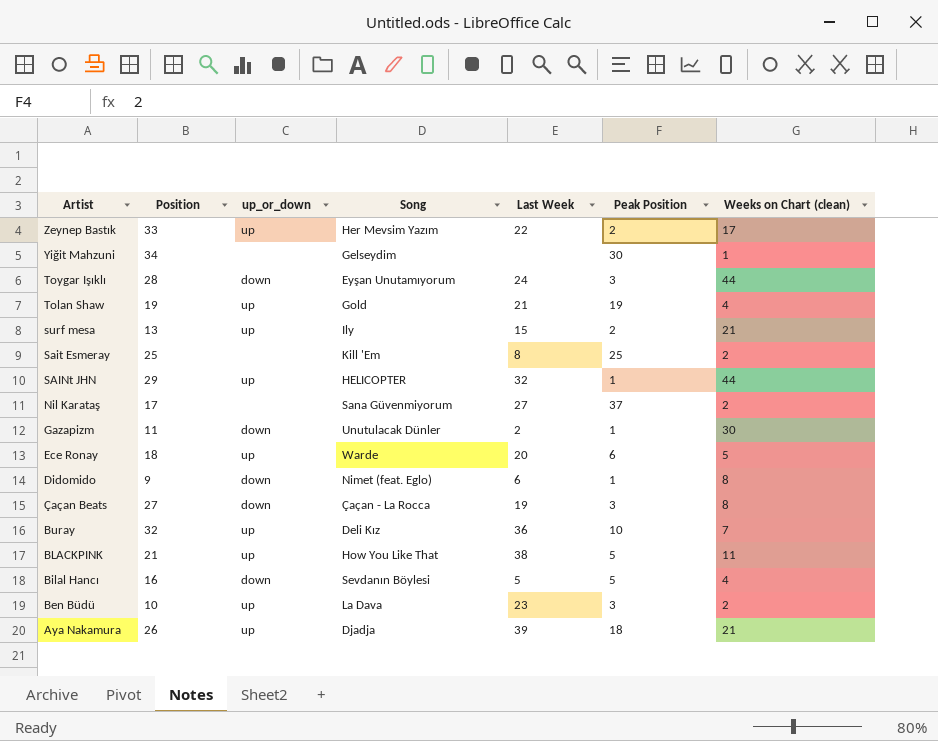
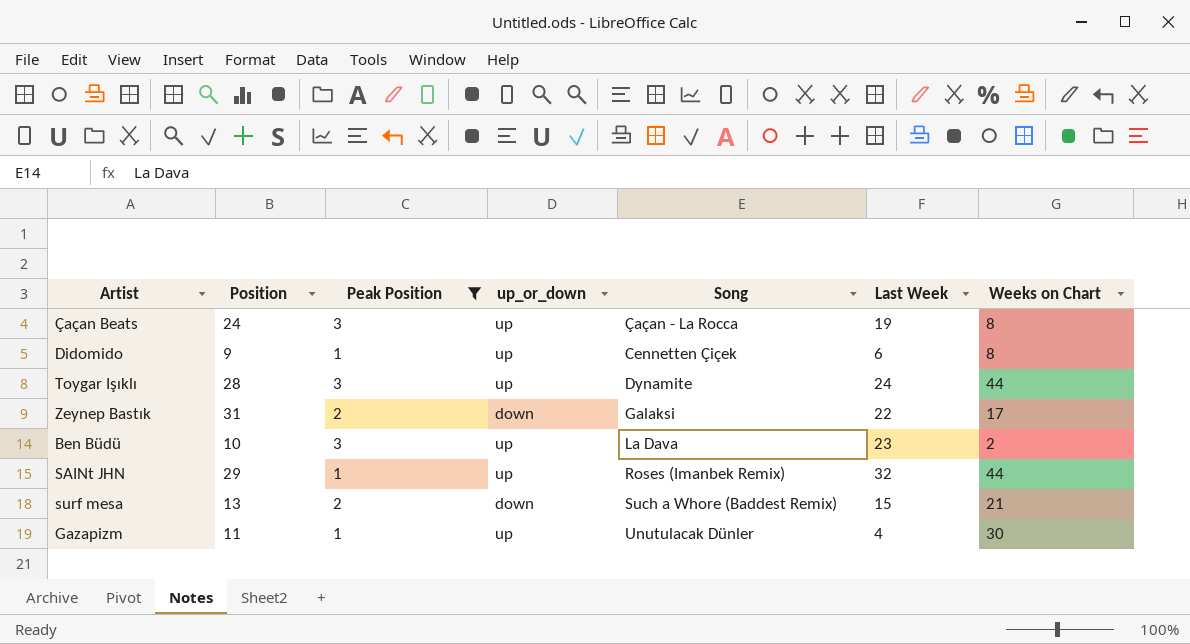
filter: none -> Peak Position <= 3
row order: Artist descending -> Song ascending
column Peak Position | position: 6 -> 3
column name: Weeks on Chart (clean) -> Weeks on Chart
Çaçan Beats | Position: 27 -> 24
Çaçan Beats | up_or_down: down -> up
Didomido | up_or_down: down -> up
Didomido | Song: Nimet (feat. Eglo) -> Cennetten Çiçek
Toygar Işıklı | up_or_down: down -> up
Toygar Işıklı | Song: Eyşan Unutamıyorum -> Dynamite
Zeynep Bastık | Position: 33 -> 31
Zeynep Bastık | up_or_down: up -> down
Zeynep Bastık | Song: Her Mevsim Yazım -> Galaksi
SAINt JHN | Song: HELICOPTER -> Roses (Imanbek Remix)
surf mesa | up_or_down: up -> down
surf mesa | Song: Ily -> Such a Whore (Baddest Remix)
Gazapizm | up_or_down: down -> up
Gazapizm | Last Week: 2 -> 4

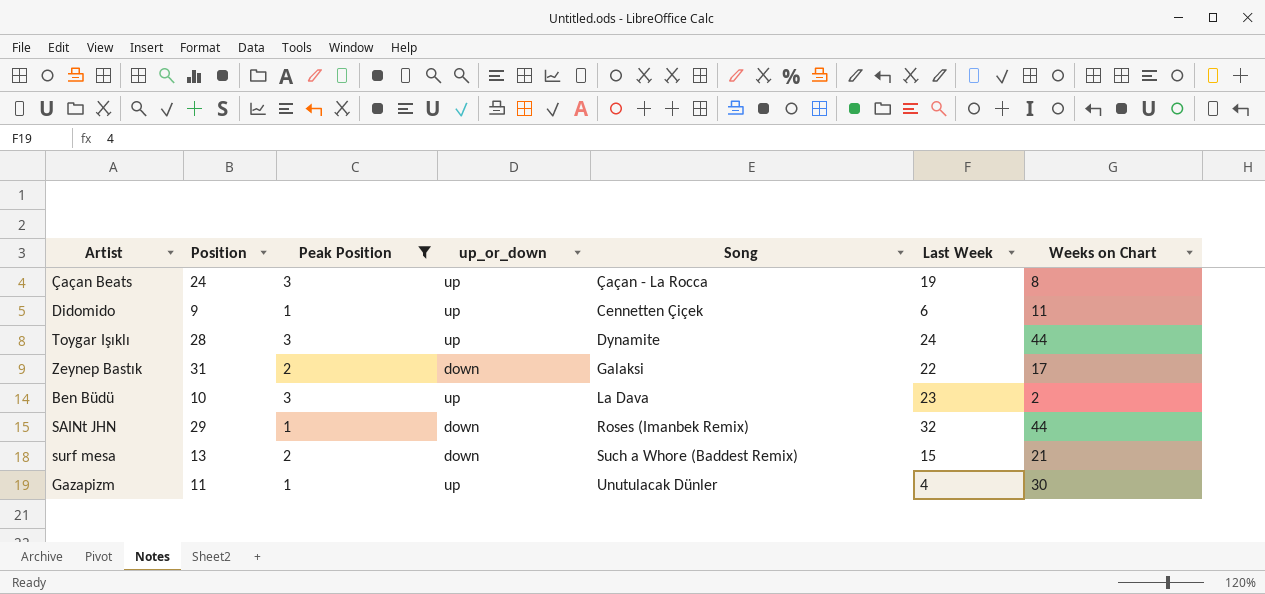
Didomido | Weeks on Chart: 8 -> 11
SAINt JHN | up_or_down: up -> down

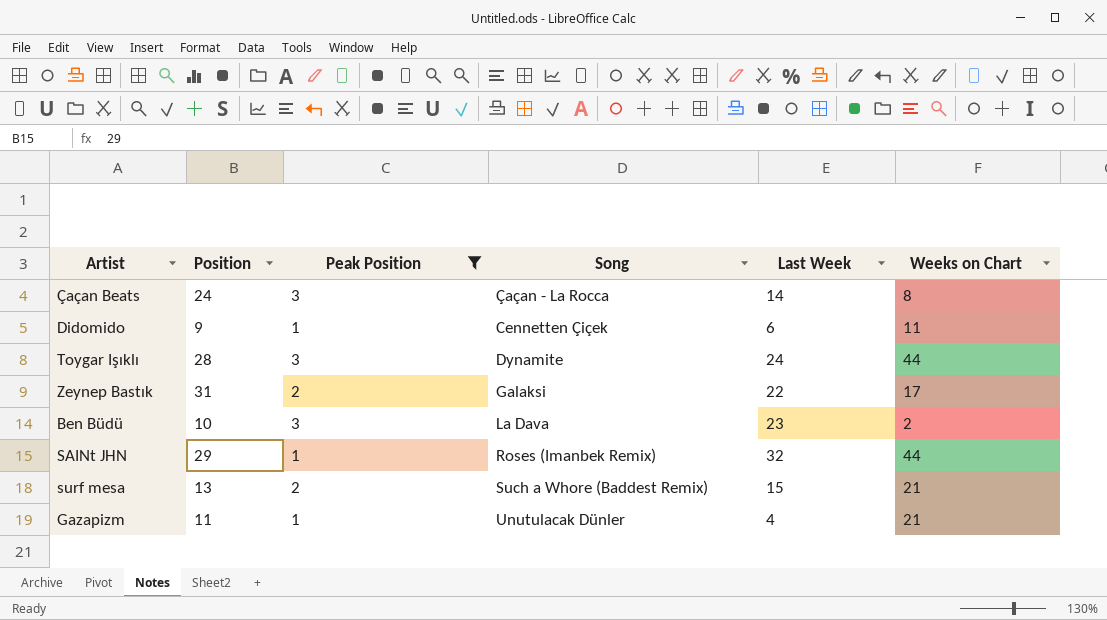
column up_or_down | position: 4 -> none
Çaçan Beats | Last Week: 19 -> 14
Gazapizm | Weeks on Chart: 30 -> 21

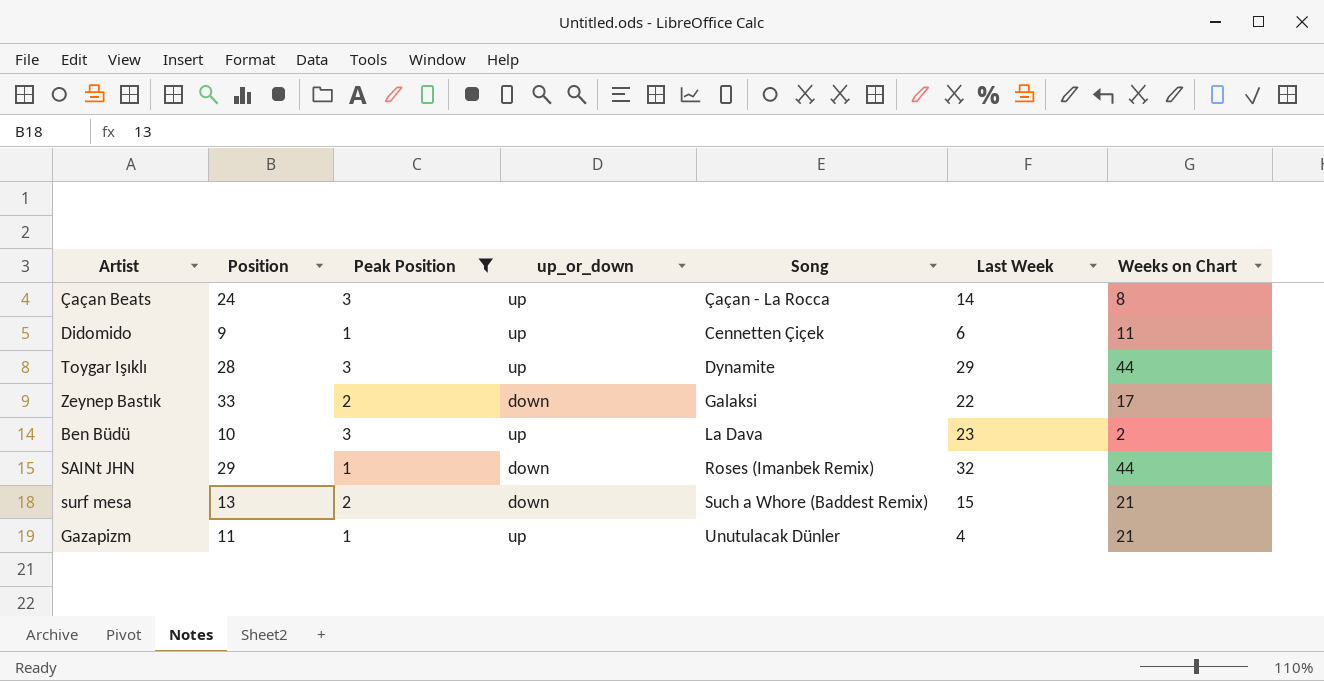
column up_or_down | position: none -> 4
Toygar Işıklı | Last Week: 24 -> 29
Zeynep Bastık | Position: 31 -> 33

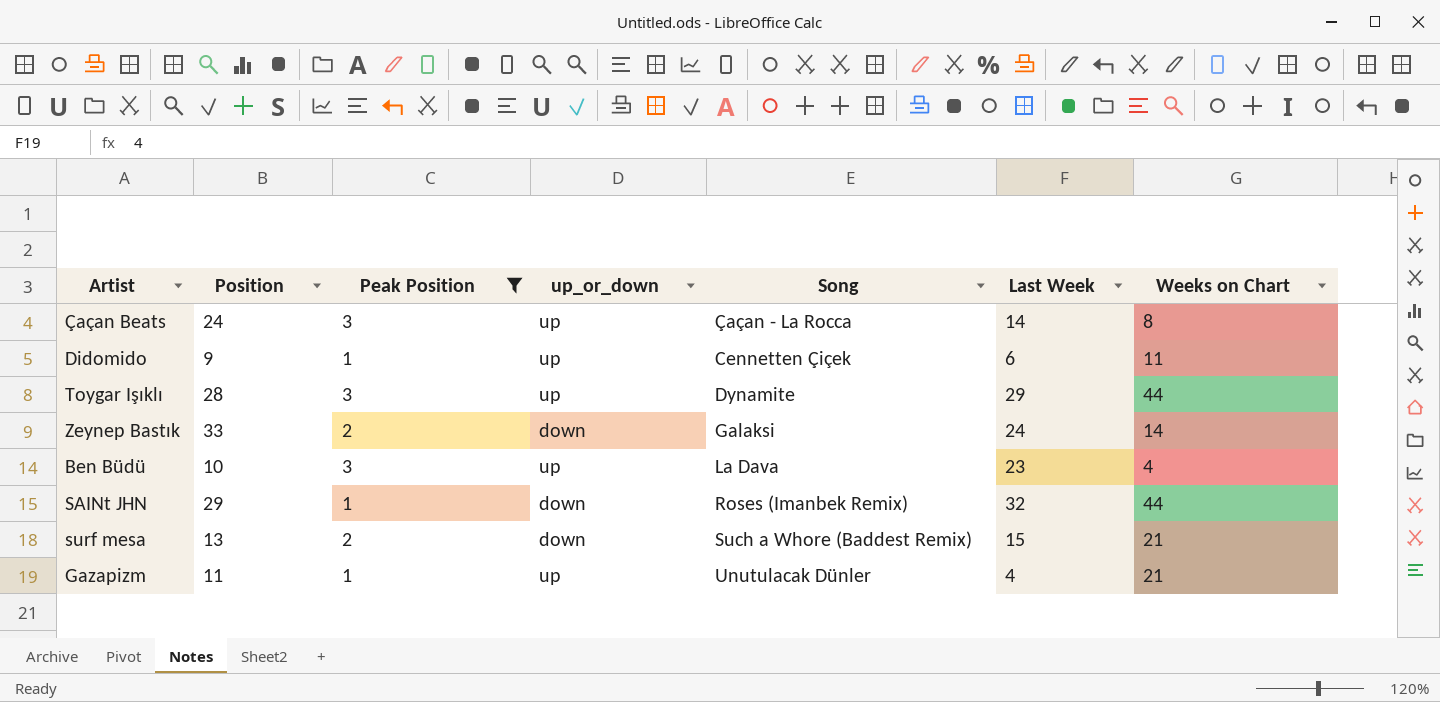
Zeynep Bastık | Last Week: 22 -> 24
Zeynep Bastık | Weeks on Chart: 17 -> 14
Ben Büdü | Weeks on Chart: 2 -> 4

